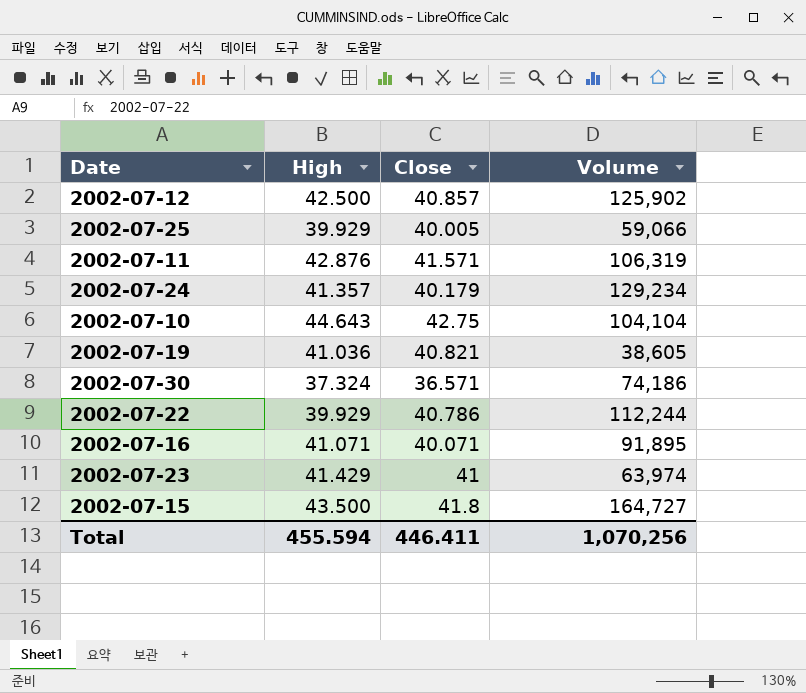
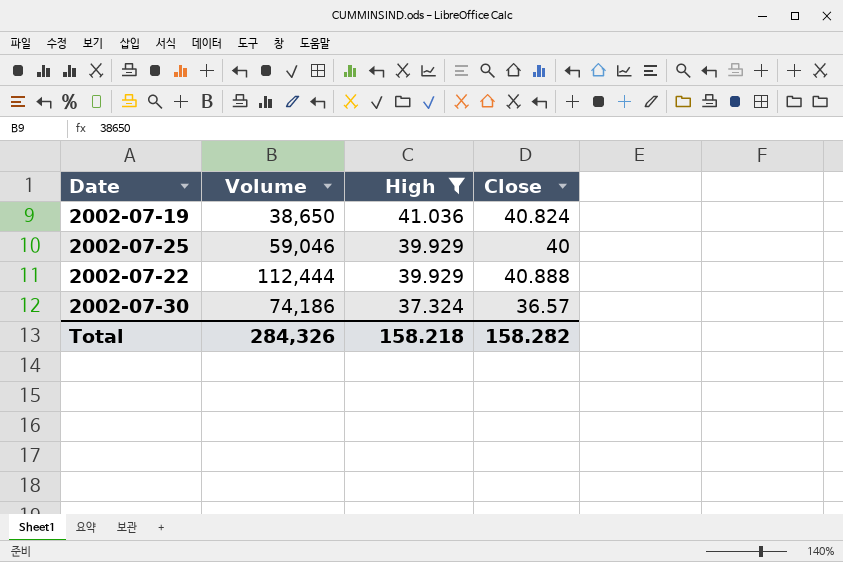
filter: none -> High <= 41.036
row order: none -> High descending
column Volume | position: 4 -> 2
2002-07-19 | Volume: 38,605 -> 38,650
2002-07-19 | Close: 40.821 -> 40.824
2002-07-25 | Volume: 59,066 -> 59,046
2002-07-25 | Close: 40.005 -> 40
2002-07-22 | Volume: 112,244 -> 112,444
2002-07-22 | Close: 40.786 -> 40.888
2002-07-30 | Close: 36.571 -> 36.57
Total | Volume: 1,070,256 -> 284,326
Total | High: 455.594 -> 158.218
Total | Close: 446.411 -> 158.282

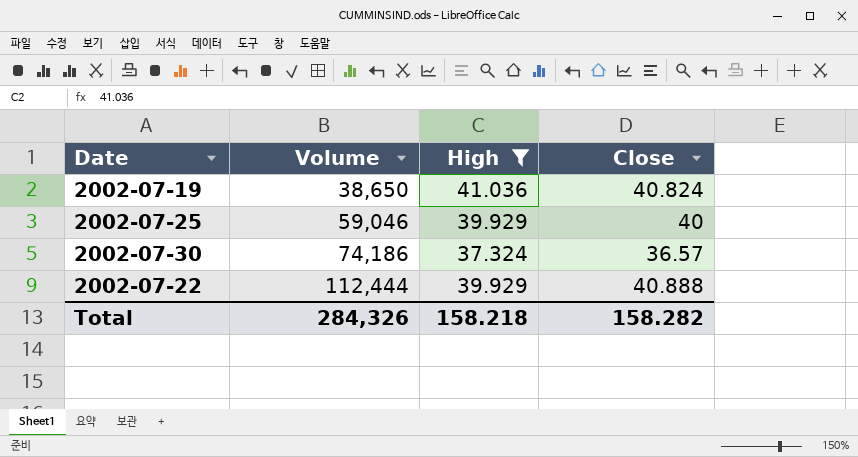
row order: High descending -> Volume ascending

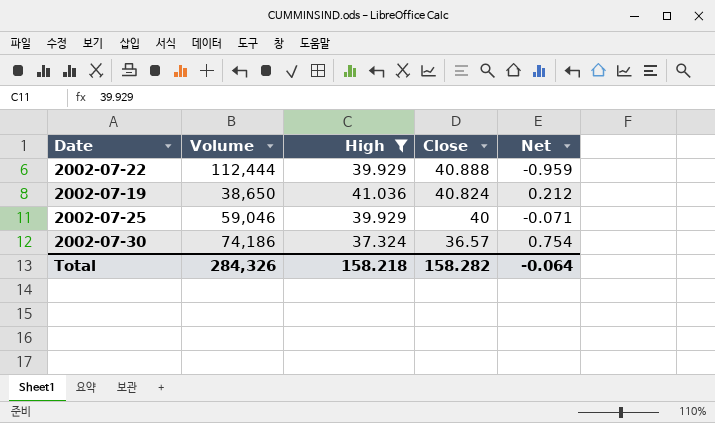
row order: Volume ascending -> Close descending
column Net | formula: none -> [High] - [Close]

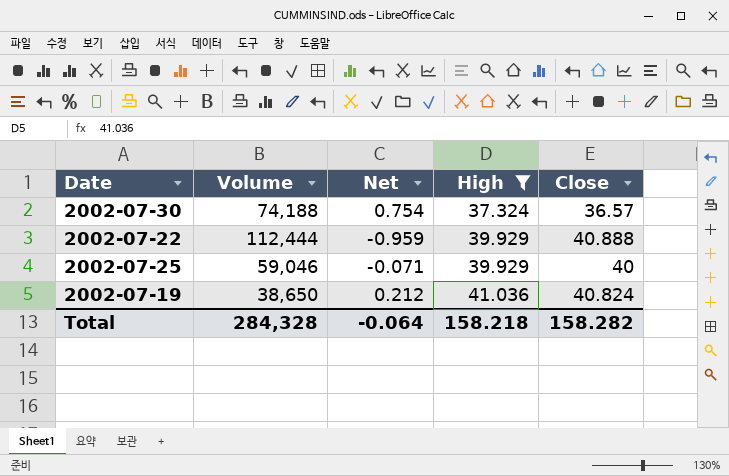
row order: Close descending -> High ascending
column Net | position: 5 -> 3
2002-07-30 | Volume: 74,186 -> 74,188
Total | Volume: 284,326 -> 284,328

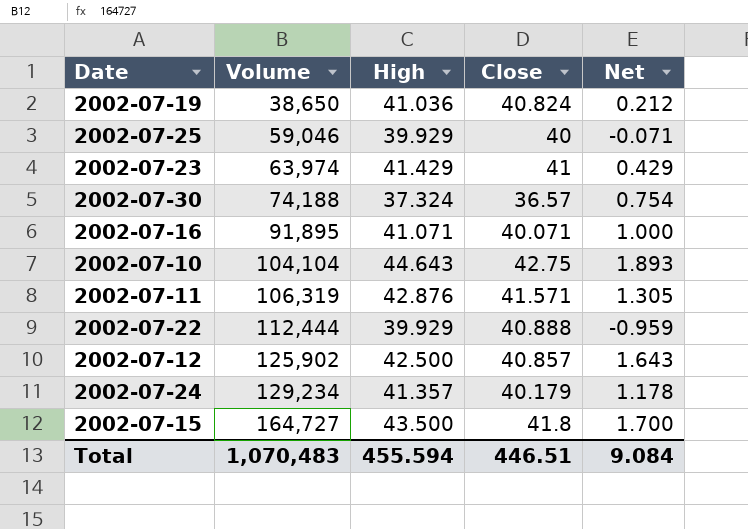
filter: High <= 41.036 -> none
row order: High ascending -> Volume ascending
column Net | position: 3 -> 5
Total | Volume: 284,328 -> 1,070,483
Total | High: 158.218 -> 455.594
Total | Close: 158.282 -> 446.51
Total | Net: -0.064 -> 9.084

